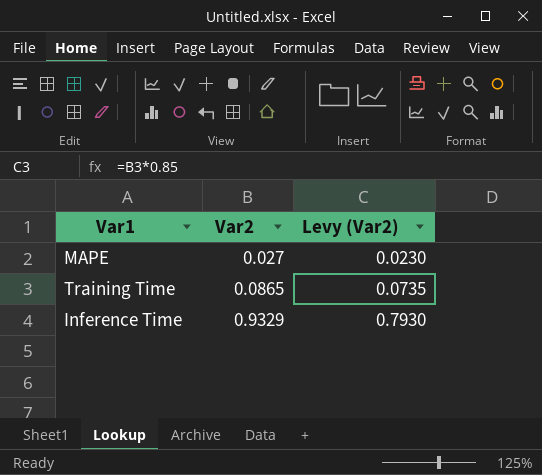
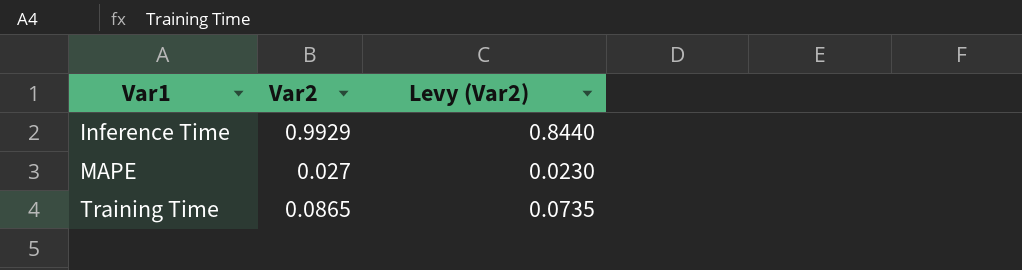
row order: Var2 ascending -> Var1 ascending
Inference Time | Var2: 0.9329 -> 0.9929
Inference Time | Levy (Var2): 0.7930 -> 0.8440

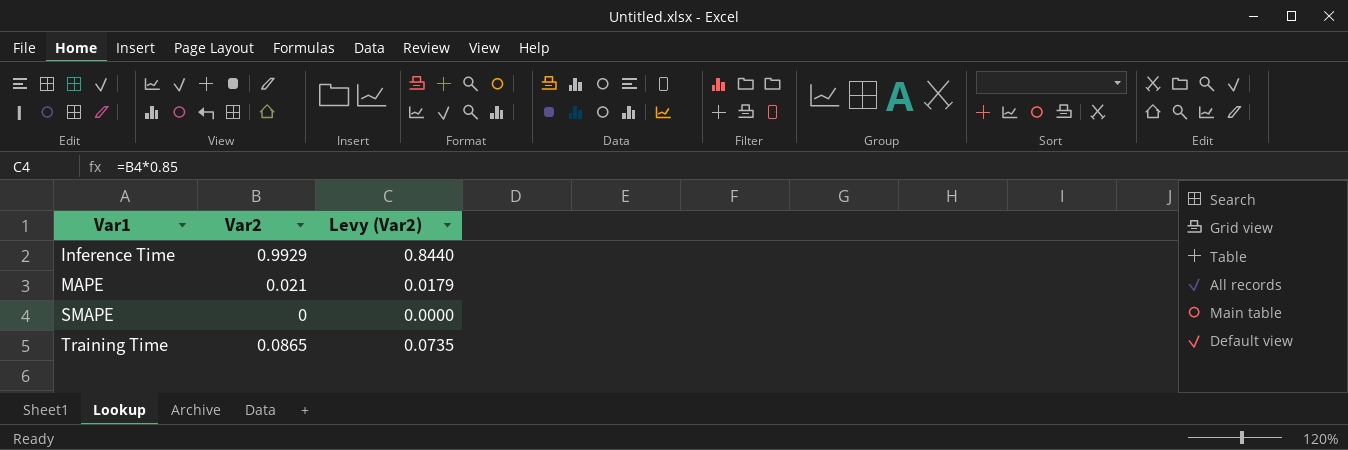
MAPE | Var2: 0.027 -> 0.021
MAPE | Levy (Var2): 0.0230 -> 0.0179
row SMAPE: none -> 0 | 0.0000

